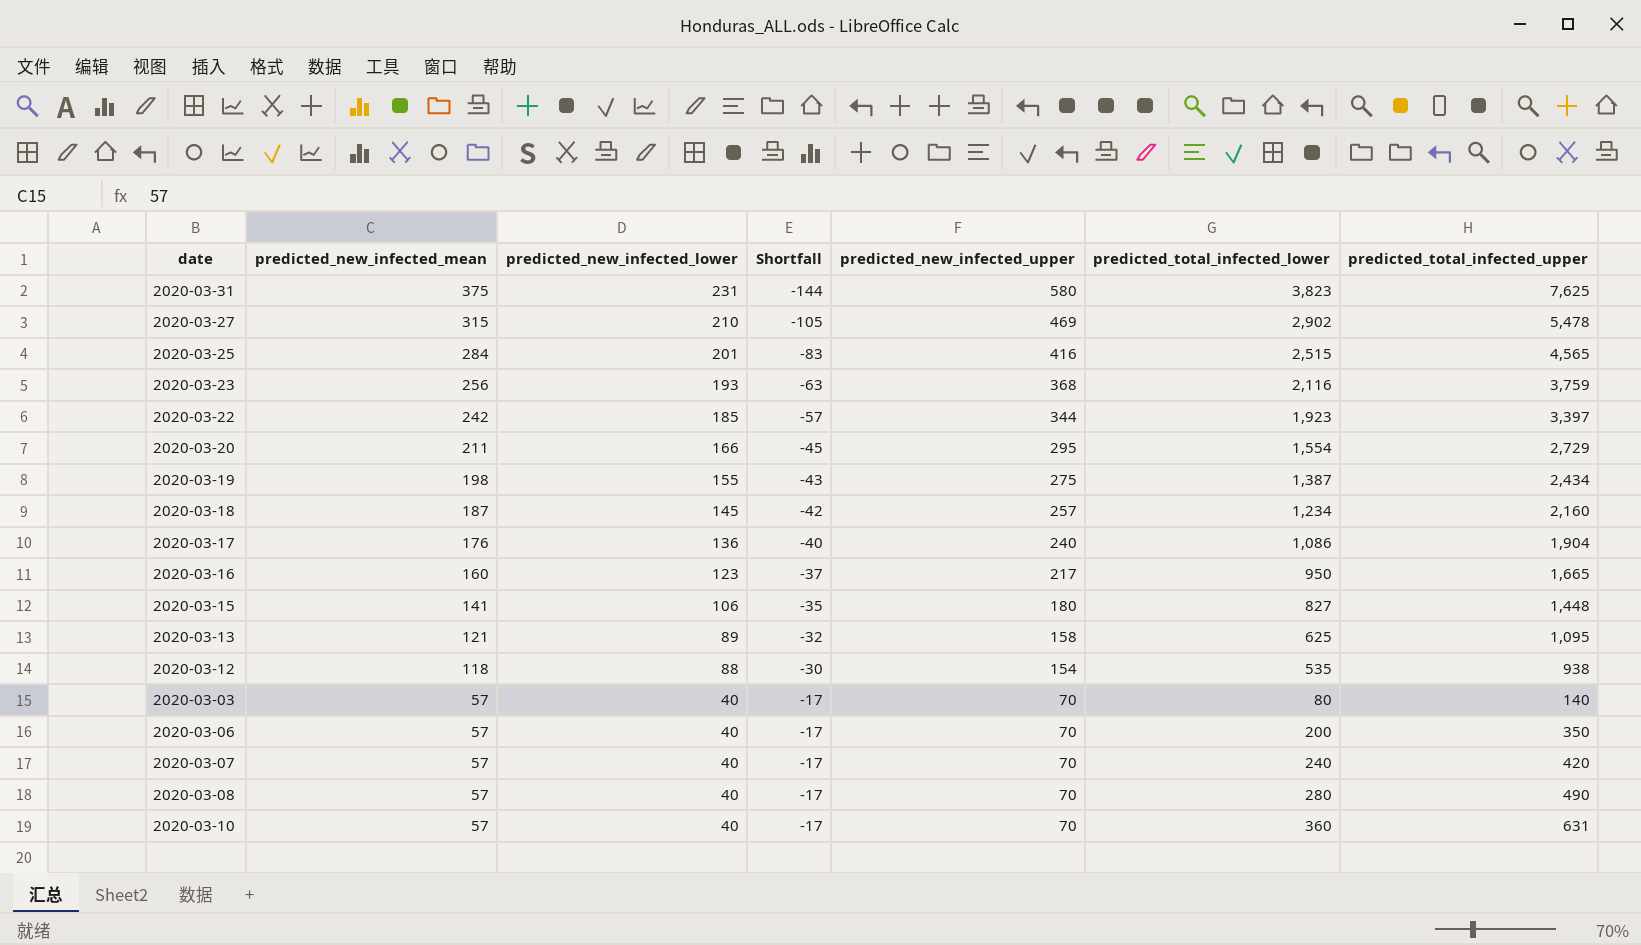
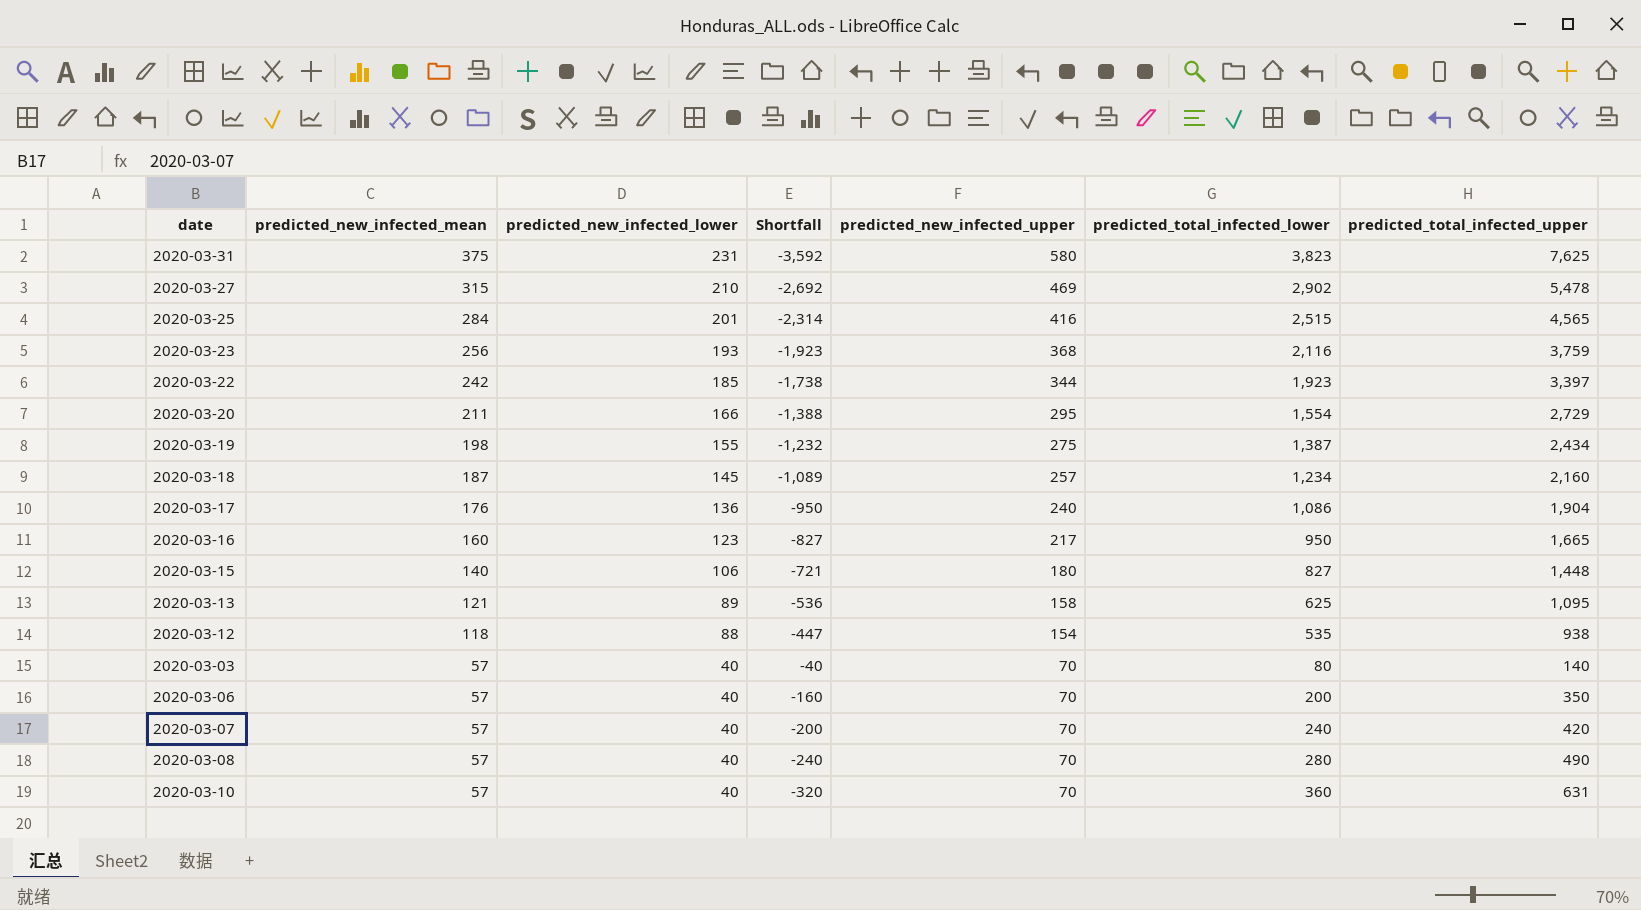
column Shortfall | formula: [predicted_new_infected_lower] - [predicted_new_infected_mean] -> [predicted_new_infected_lower] - [predicted_total_infected_lower]
2020-03-15 | predicted_new_infected_mean: 141 -> 140

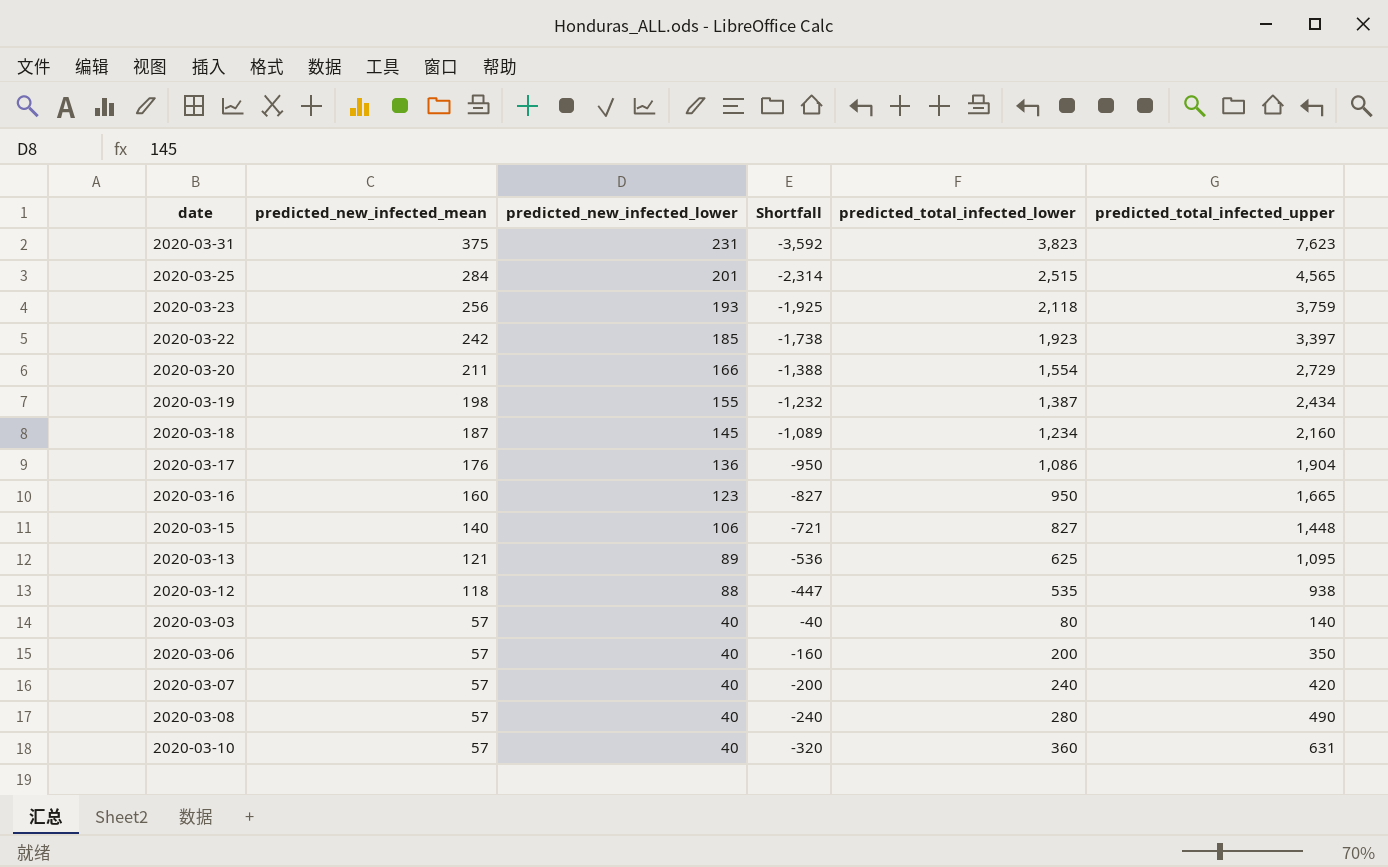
column predicted_new_infected_upper | position: 5 -> none
row 2020-03-27: 315 | 210 | -2,692 | 469 | 2,902 | 5,478 -> none
2020-03-31 | predicted_total_infected_upper: 7,625 -> 7,623
2020-03-23 | Shortfall: -1,923 -> -1,925
2020-03-23 | predicted_total_infected_lower: 2,116 -> 2,118

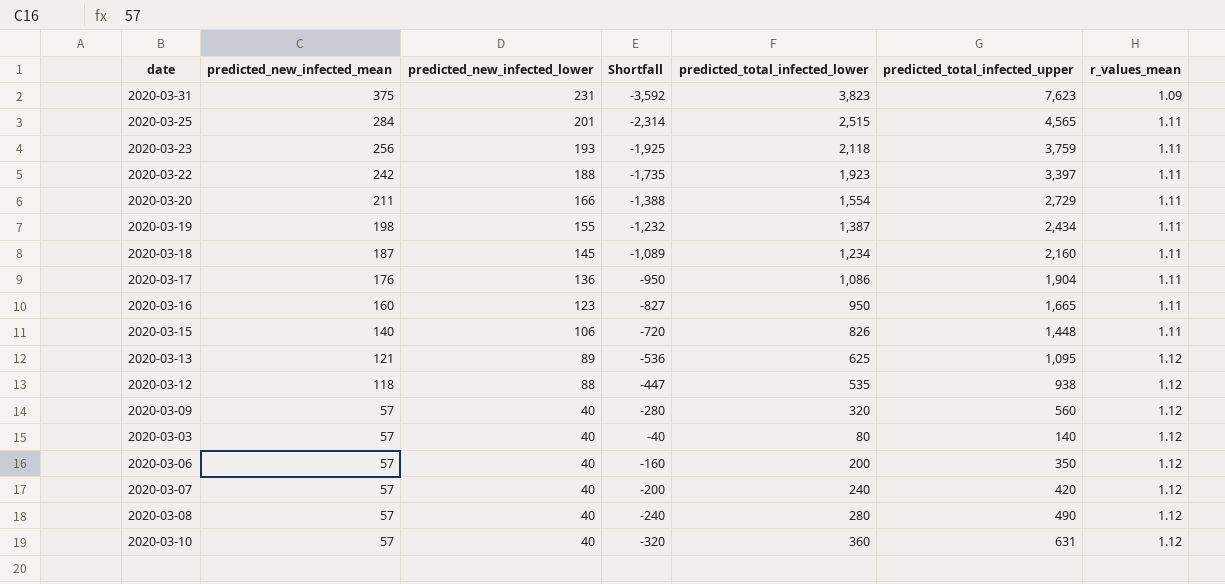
column r_values_mean | position: none -> 7
2020-03-22 | predicted_new_infected_lower: 185 -> 188
2020-03-22 | Shortfall: -1,738 -> -1,735
2020-03-15 | Shortfall: -721 -> -720
2020-03-15 | predicted_total_infected_lower: 827 -> 826
row 2020-03-09: none -> 57 | 40 | -280 | 320 | 560 | 1.12

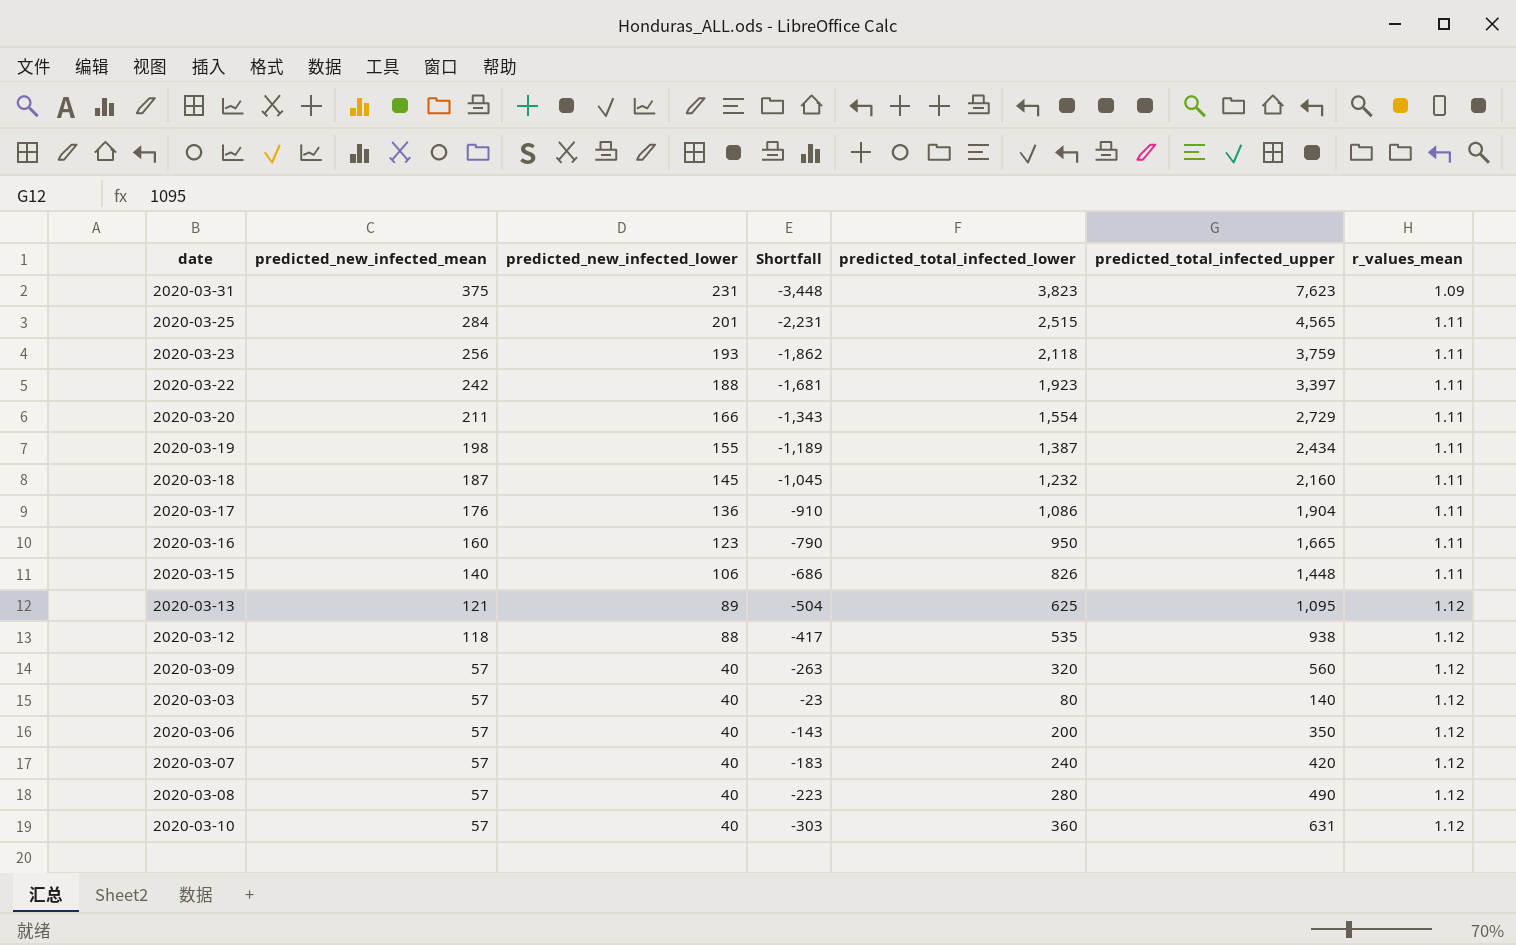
column Shortfall | formula: [predicted_new_infected_lower] - [predicted_total_infected_lower] -> [predicted_new_infected_mean] - [predicted_total_infected_lower]
2020-03-18 | predicted_total_infected_lower: 1,234 -> 1,232

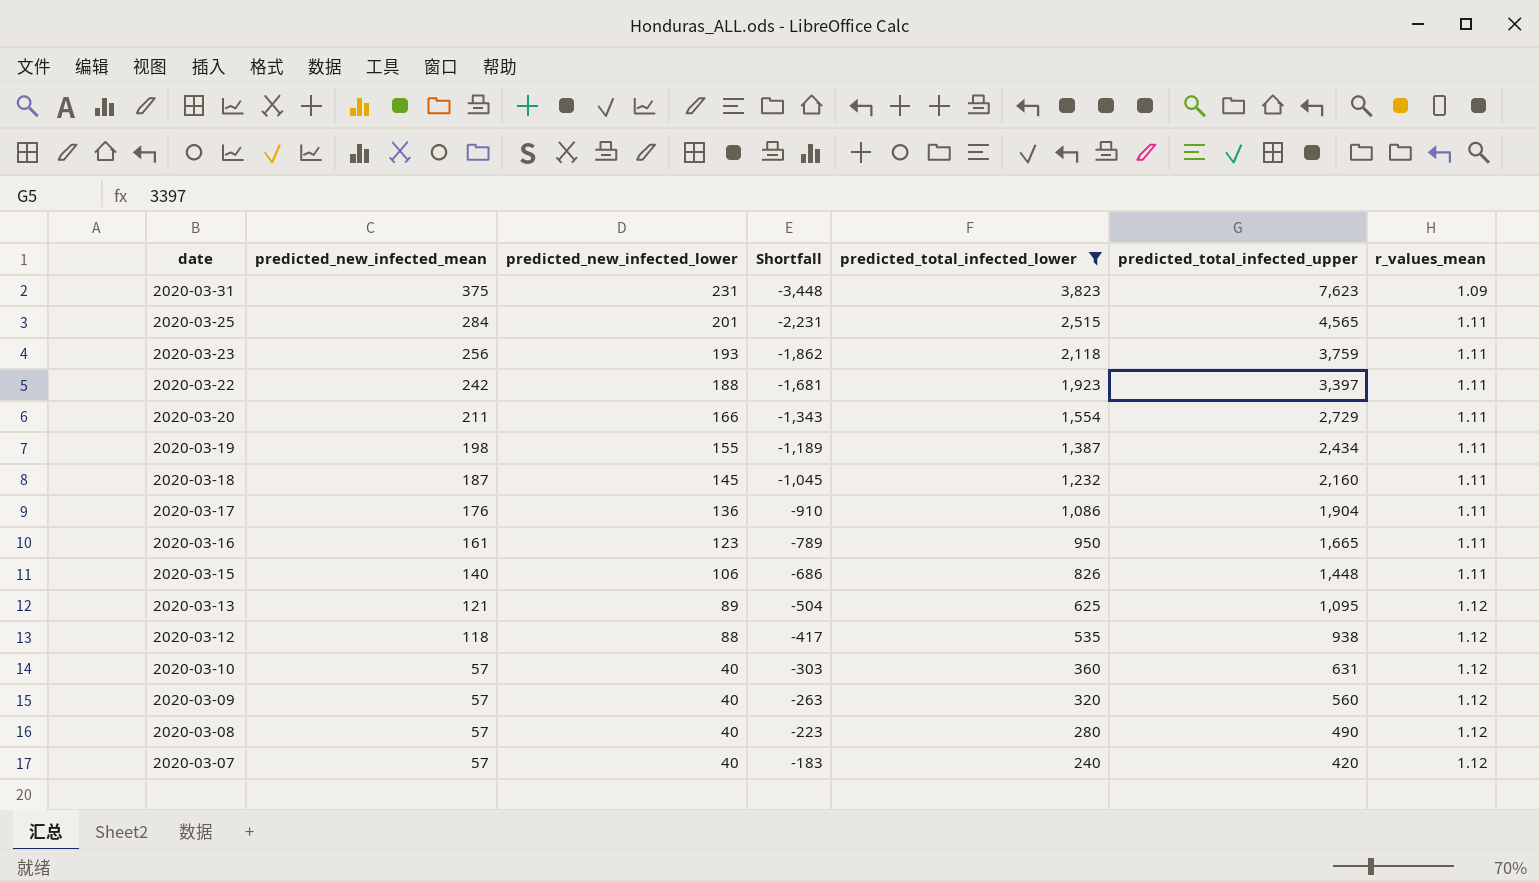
filter: none -> predicted_total_infected_lower >= 240
row order: predicted_new_infected_mean descending -> date descending
2020-03-16 | predicted_new_infected_mean: 160 -> 161
2020-03-16 | Shortfall: -790 -> -789

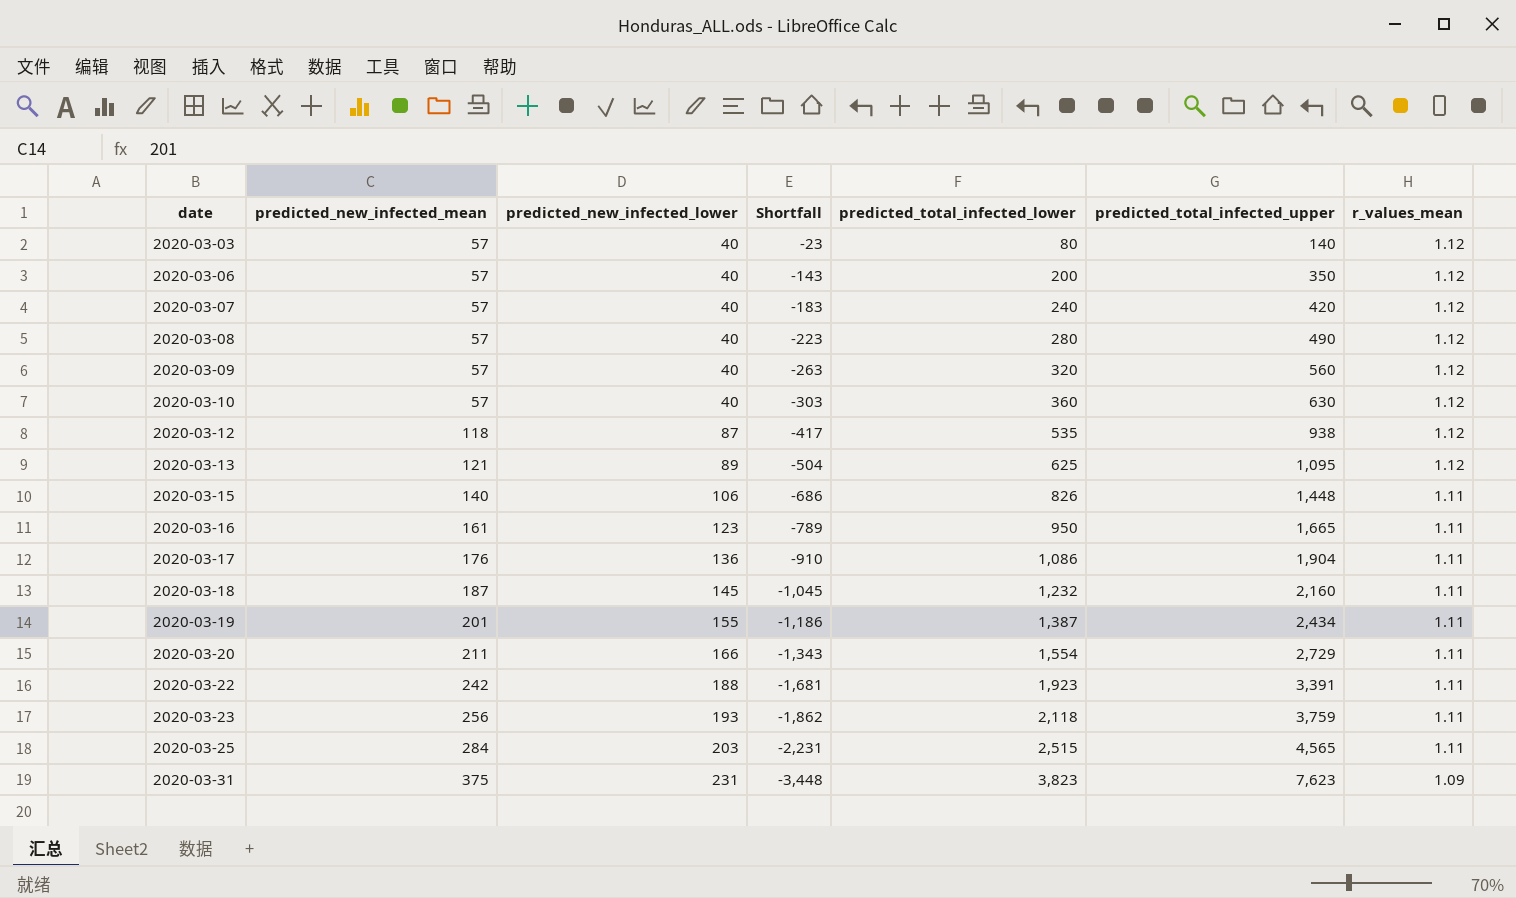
filter: predicted_total_infected_lower >= 240 -> none
row order: date descending -> date ascending
2020-03-10 | predicted_total_infected_upper: 631 -> 630
2020-03-12 | predicted_new_infected_lower: 88 -> 87
2020-03-19 | predicted_new_infected_mean: 198 -> 201
2020-03-19 | Shortfall: -1,189 -> -1,186
2020-03-22 | predicted_total_infected_upper: 3,397 -> 3,391
2020-03-25 | predicted_new_infected_lower: 201 -> 203

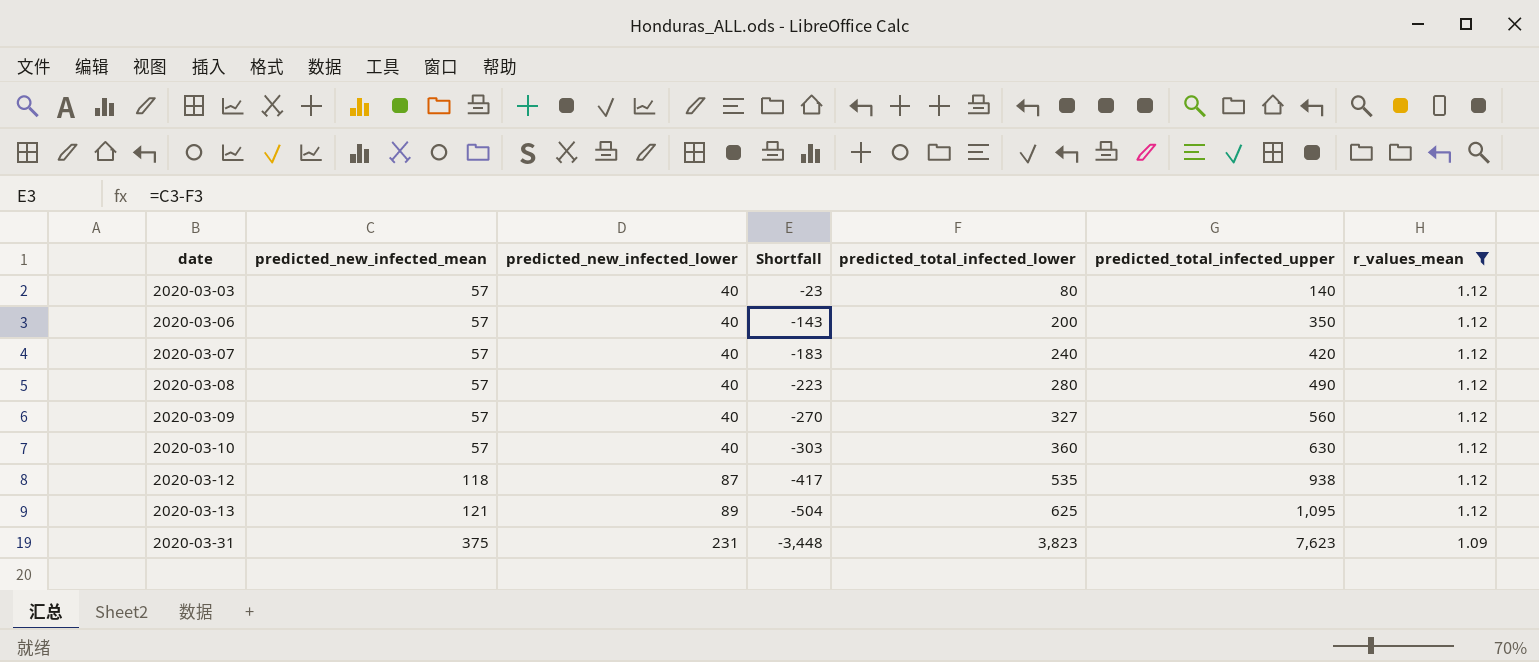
filter: none -> r_values_mean != 1.11
2020-03-09 | Shortfall: -263 -> -270
2020-03-09 | predicted_total_infected_lower: 320 -> 327

